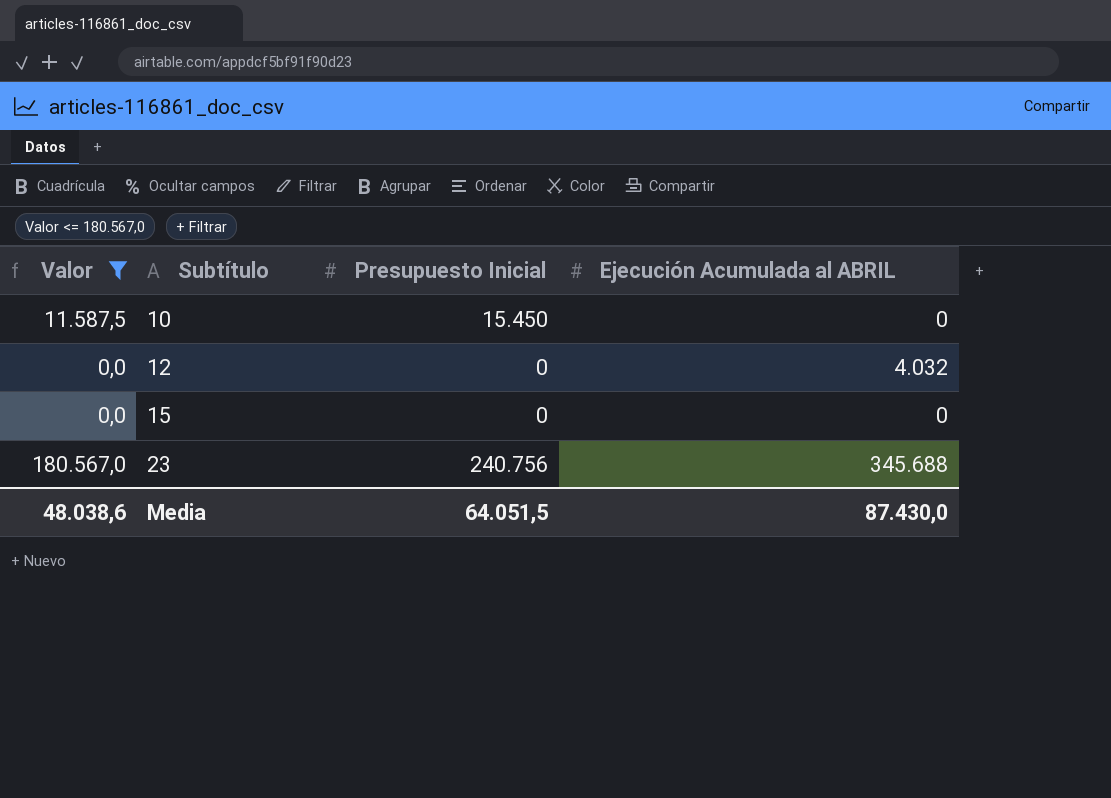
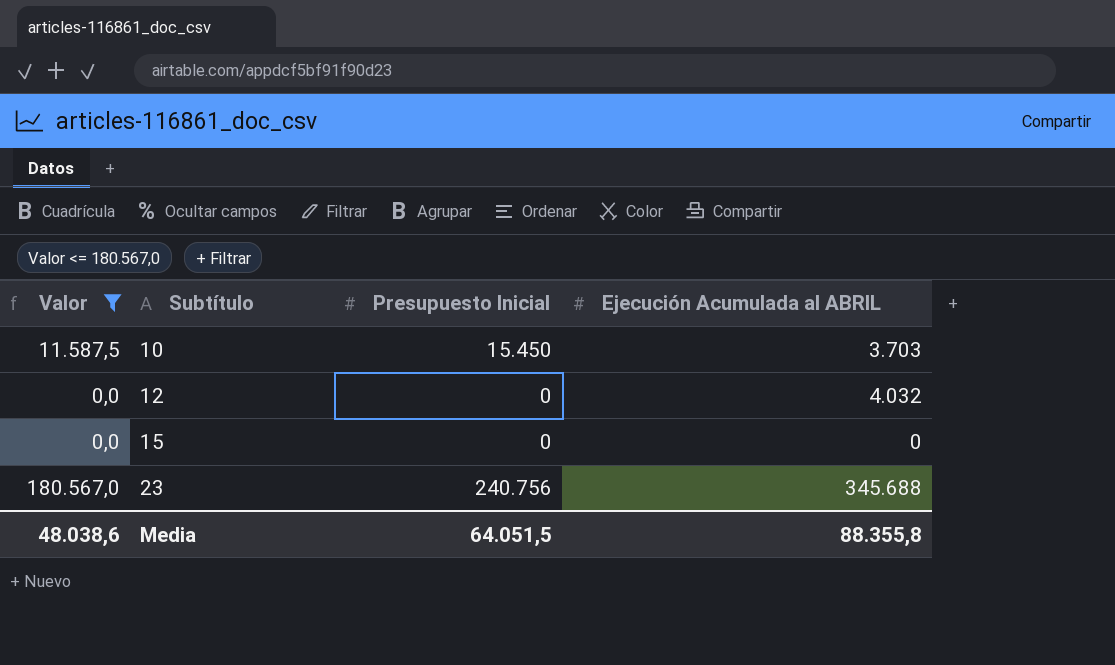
10 | Ejecución Acumulada al ABRIL: 0 -> 3.703
Media | Ejecución Acumulada al ABRIL: 87.430,0 -> 88.355,8

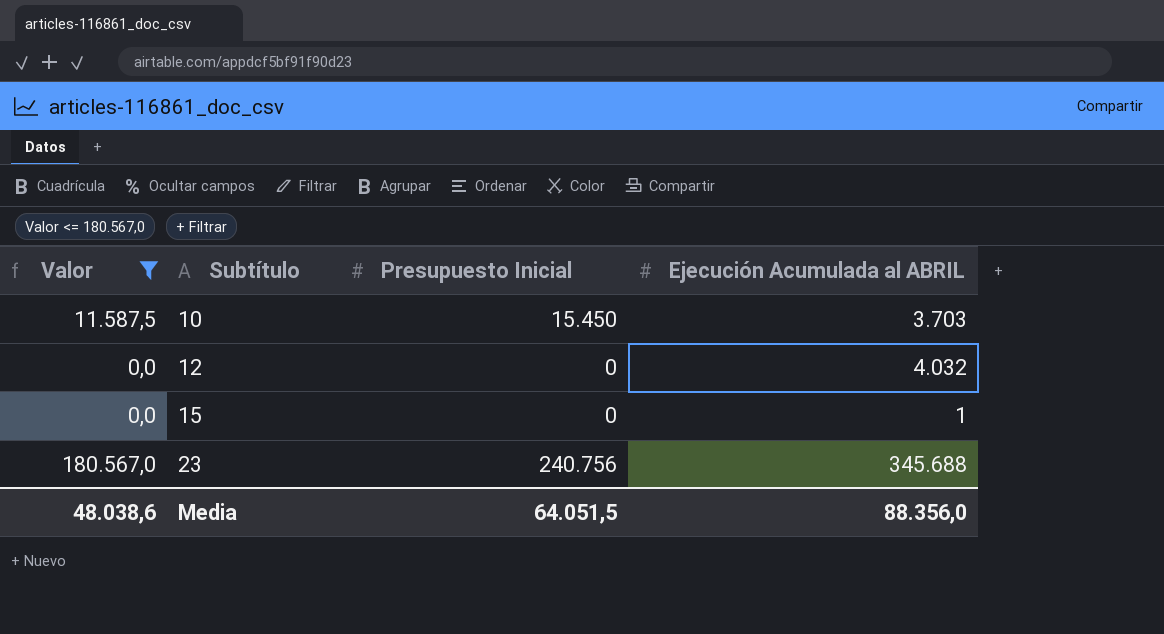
15 | Ejecución Acumulada al ABRIL: 0 -> 1
Media | Ejecución Acumulada al ABRIL: 88.355,8 -> 88.356,0

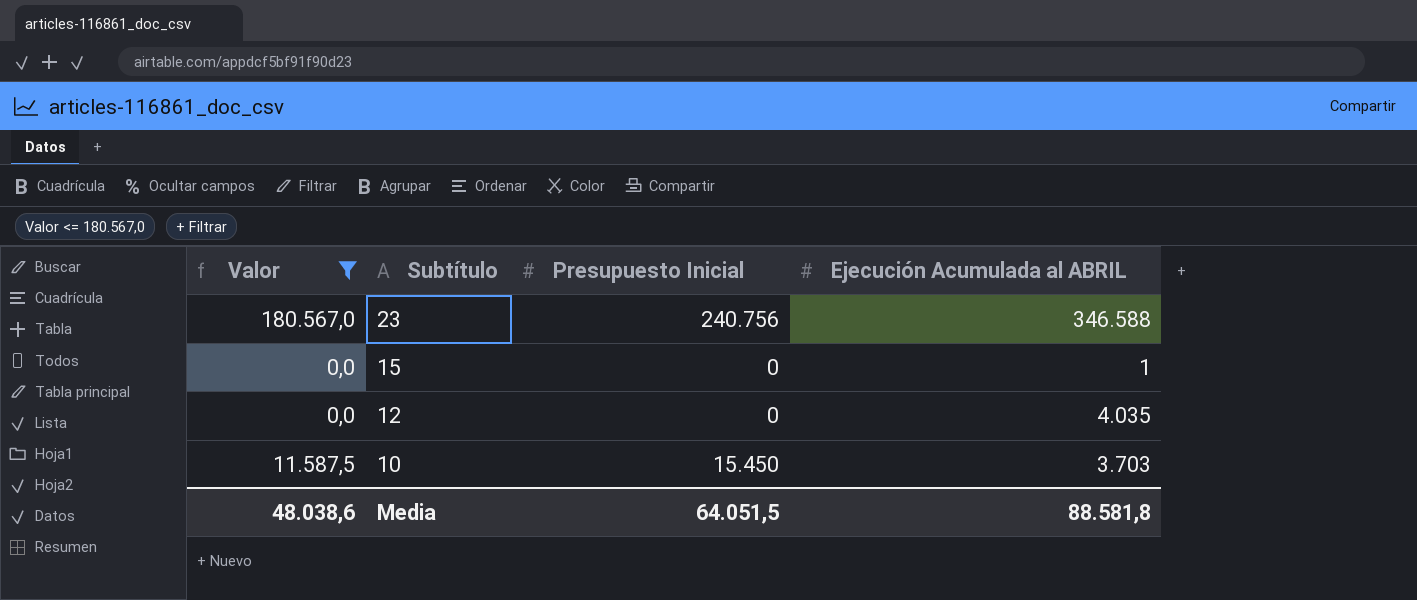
row order: Subtítulo ascending -> Subtítulo descending
23 | Ejecución Acumulada al ABRIL: 345.688 -> 346.588
12 | Ejecución Acumulada al ABRIL: 4.032 -> 4.035
Media | Ejecución Acumulada al ABRIL: 88.356,0 -> 88.581,8

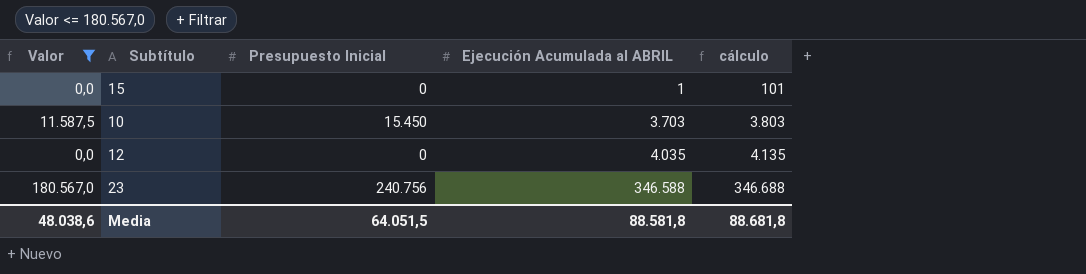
row order: Subtítulo descending -> Ejecución Acumulada al ABRIL ascending
column cálculo | formula: none -> [Ejecución Acumulada al ABRIL] + 100

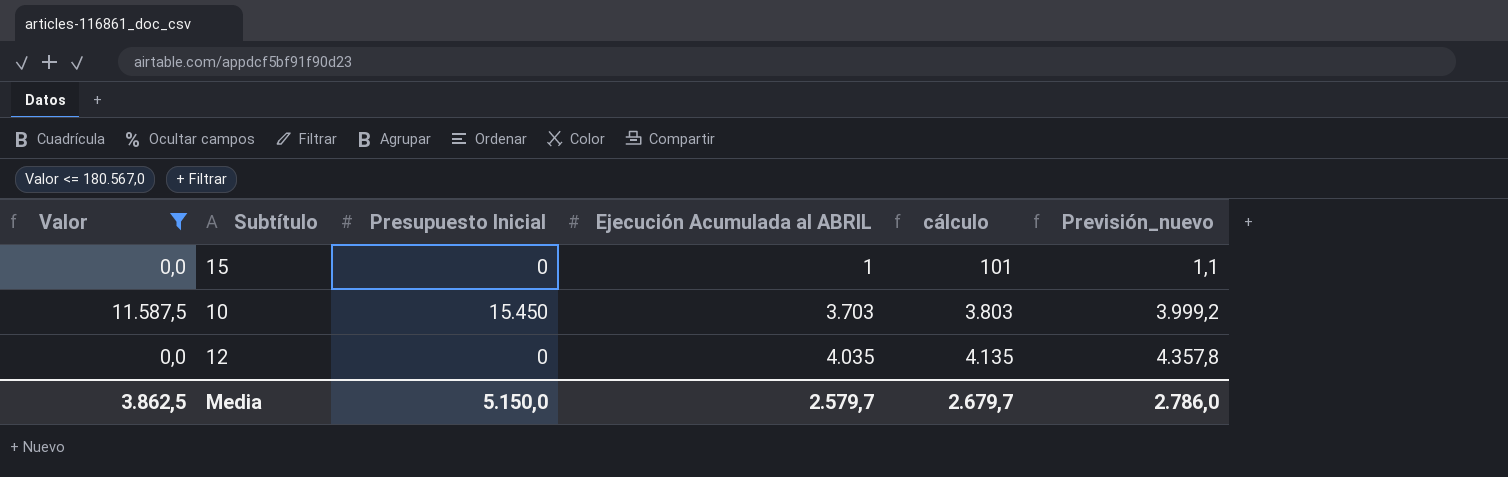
column Previsión_nuevo | formula: none -> [Ejecución Acumulada al ABRIL] * 1,08
row 23: 180.567,0 | 240.756 | 346.588 | 346.688 -> none
Media | Valor: 48.038,6 -> 3.862,5
Media | Presupuesto Inicial: 64.051,5 -> 5.150,0
Media | Ejecución Acumulada al ABRIL: 88.581,8 -> 2.579,7
Media | cálculo: 88.681,8 -> 2.679,7

